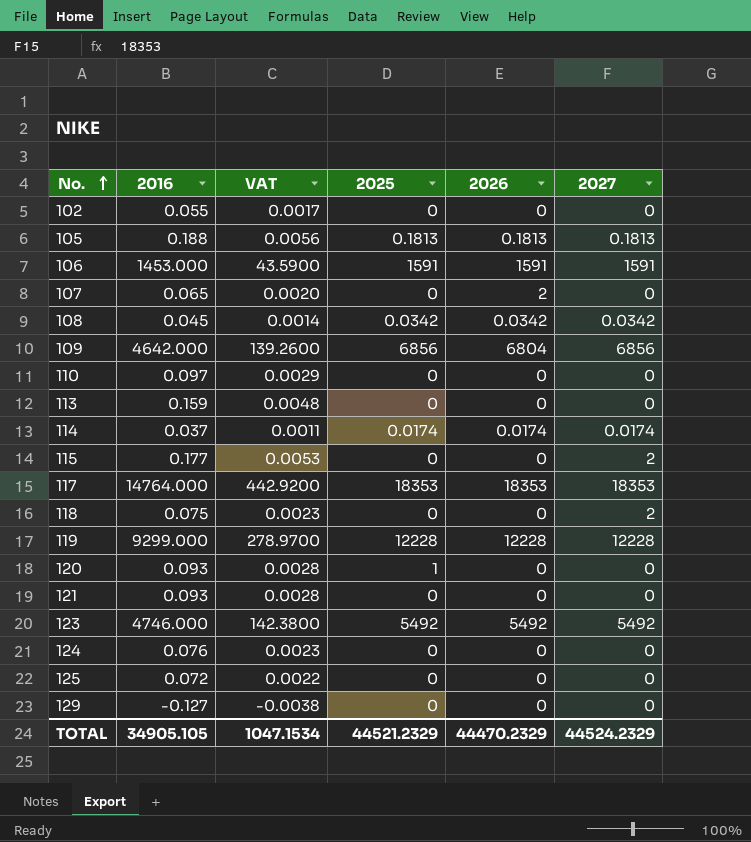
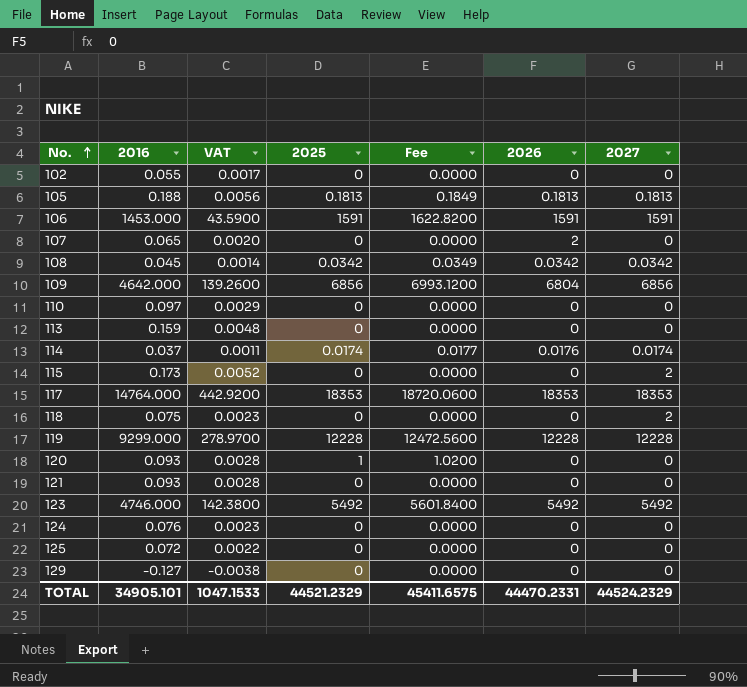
column Fee | formula: none -> [2025] * 1.02
114 | 2026: 0.0174 -> 0.0176
115 | 2016: 0.177 -> 0.173
115 | VAT: 0.0053 -> 0.0052
TOTAL | 2016: 34905.105 -> 34905.101
TOTAL | VAT: 1047.1534 -> 1047.1533
TOTAL | 2026: 44470.2329 -> 44470.2331

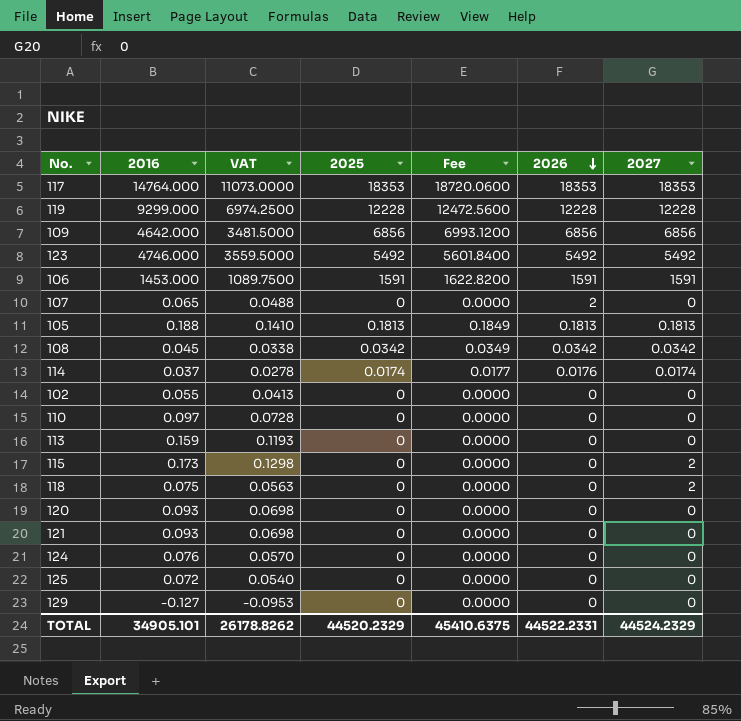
row order: No. ascending -> 2026 descending
column VAT | formula: [2016] * 0.03 -> [2016] * 0.75
109 | 2026: 6804 -> 6856
120 | 2025: 1 -> 0
120 | Fee: 1.0200 -> 0.0000
TOTAL | VAT: 1047.1533 -> 26178.8262
TOTAL | 2025: 44521.2329 -> 44520.2329
TOTAL | Fee: 45411.6575 -> 45410.6375
TOTAL | 2026: 44470.2331 -> 44522.2331

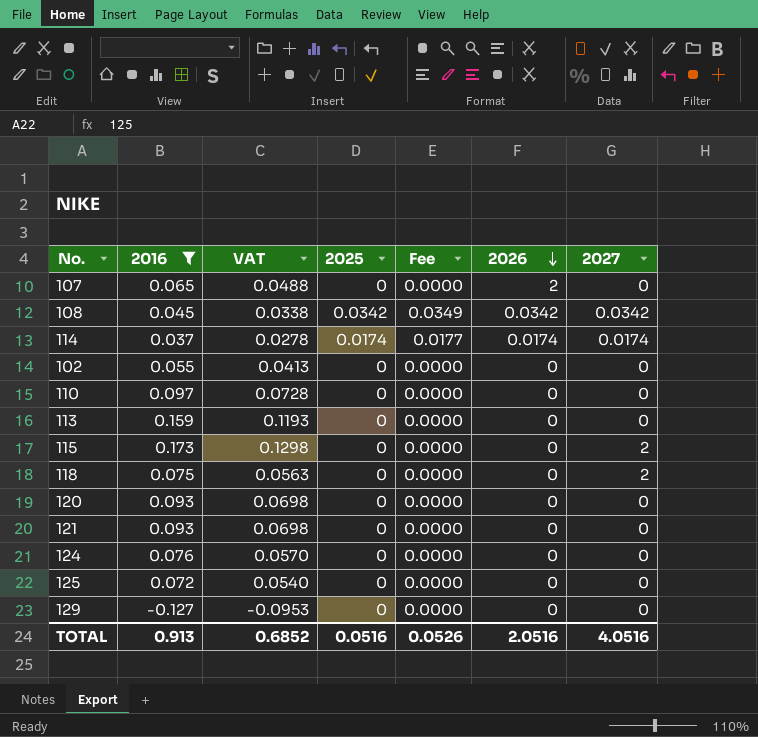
filter: none -> 2016 <= 0.173
114 | 2026: 0.0176 -> 0.0174
TOTAL | 2016: 34905.101 -> 0.913
TOTAL | VAT: 26178.8262 -> 0.6852
TOTAL | 2025: 44520.2329 -> 0.0516
TOTAL | Fee: 45410.6375 -> 0.0526
TOTAL | 2026: 44522.2331 -> 2.0516
TOTAL | 2027: 44524.2329 -> 4.0516

